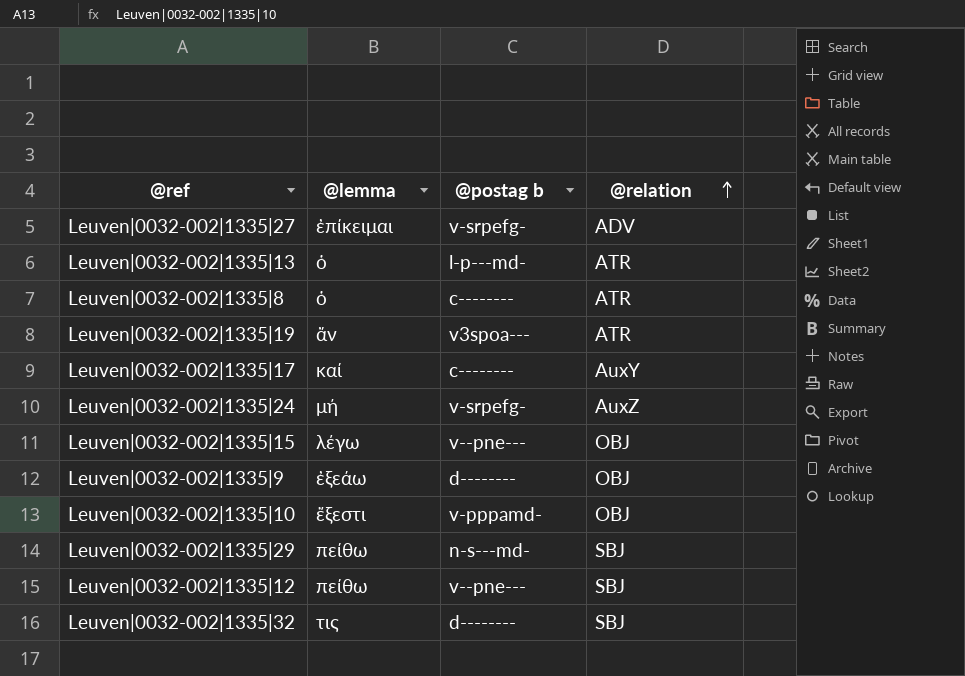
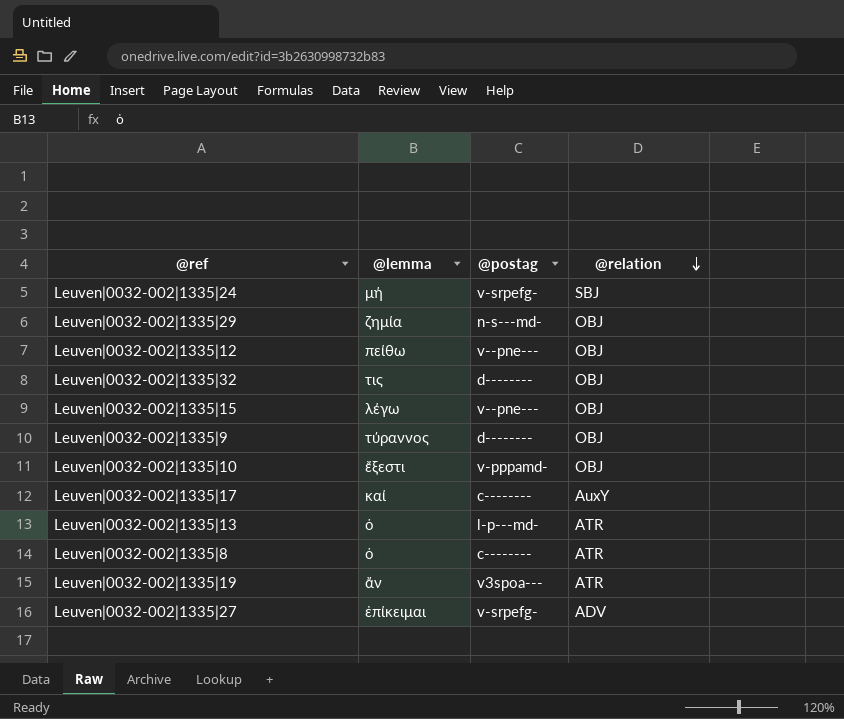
row order: @relation ascending -> @relation descending
column name: @postag b -> @postag
Leuven|0032-002|1335|24 | @relation: AuxZ -> SBJ
Leuven|0032-002|1335|29 | @lemma: πείθω -> ζημία
Leuven|0032-002|1335|29 | @relation: SBJ -> OBJ
Leuven|0032-002|1335|12 | @relation: SBJ -> OBJ
Leuven|0032-002|1335|32 | @relation: SBJ -> OBJ
Leuven|0032-002|1335|9 | @lemma: ἐξεάω -> τύραννος

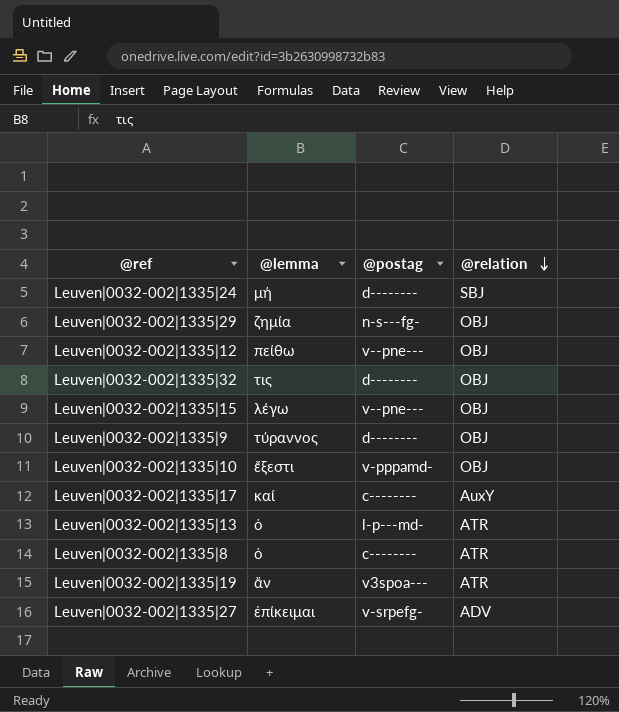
Leuven|0032-002|1335|24 | @postag: v-srpefg- -> d--------
Leuven|0032-002|1335|29 | @postag: n-s---md- -> n-s---fg-

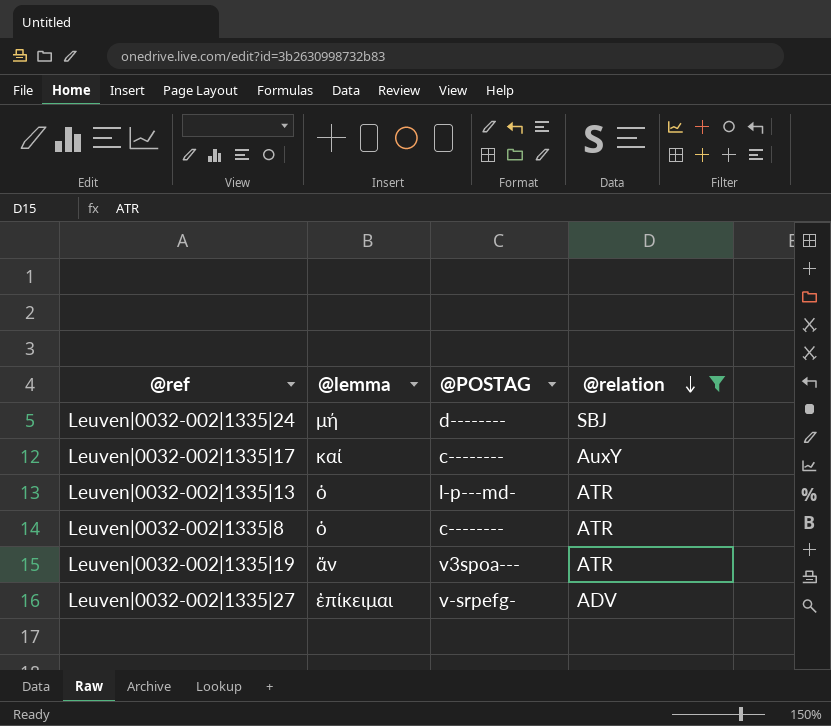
filter: none -> @relation != OBJ
column name: @postag -> @POSTAG

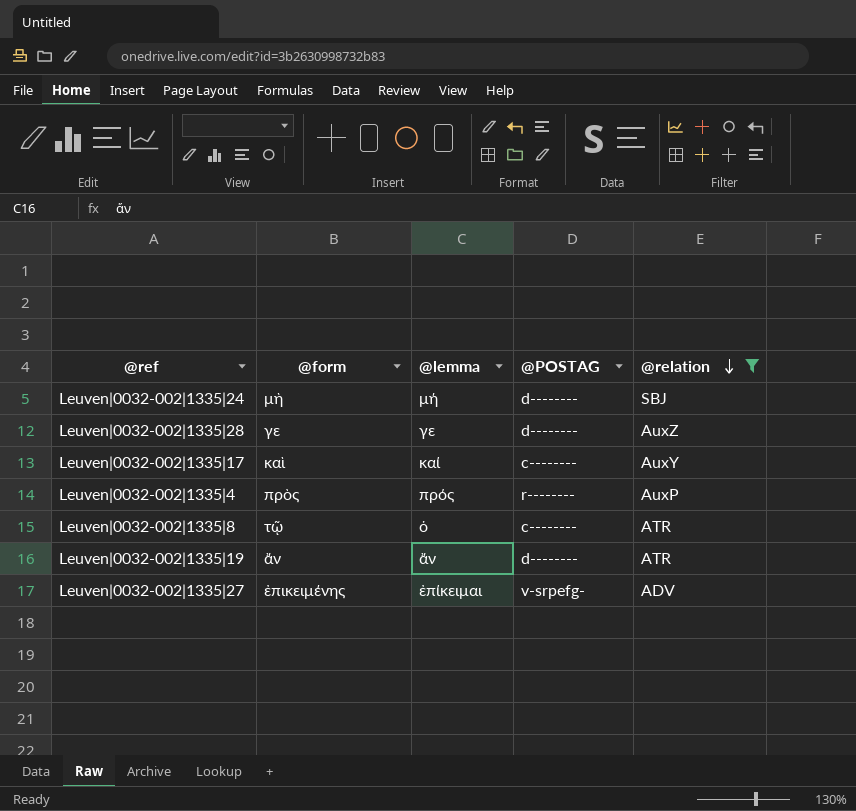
column @form | position: none -> 2
row Leuven|0032-002|1335|13: ὁ | l-p---md- | ATR -> none
row Leuven|0032-002|1335|28: none -> γε | γε | d-------- | AuxZ
row Leuven|0032-002|1335|4: none -> πρὸς | πρός | r-------- | AuxP
Leuven|0032-002|1335|19 | @POSTAG: v3spoa--- -> d--------

